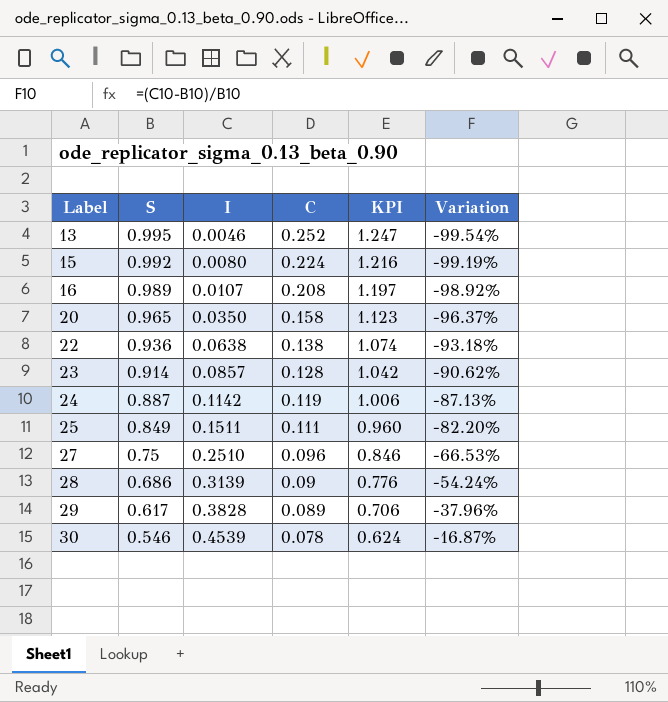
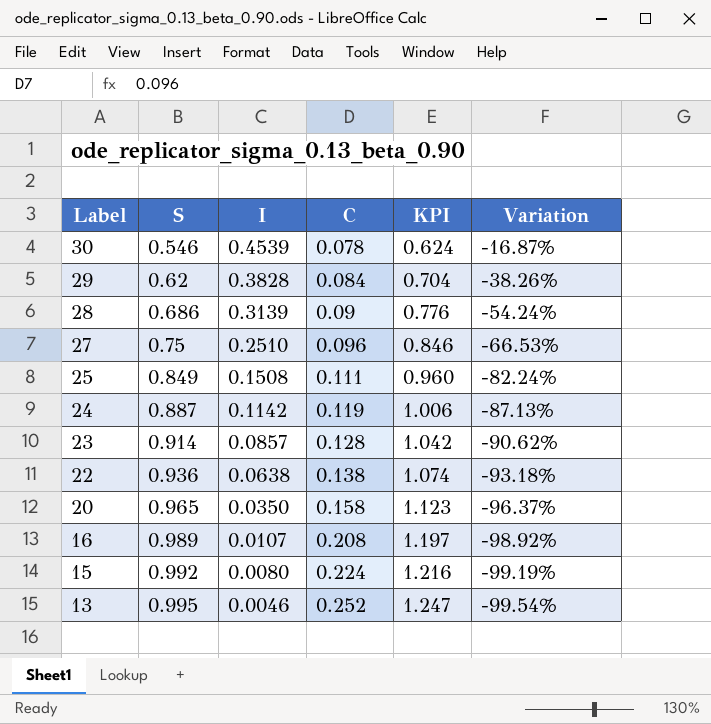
row order: Label ascending -> Label descending
29 | S: 0.617 -> 0.62
29 | C: 0.089 -> 0.084
29 | KPI: 0.706 -> 0.704
29 | Variation: -37.96% -> -38.26%
25 | I: 0.1511 -> 0.1508
25 | Variation: -82.20% -> -82.24%

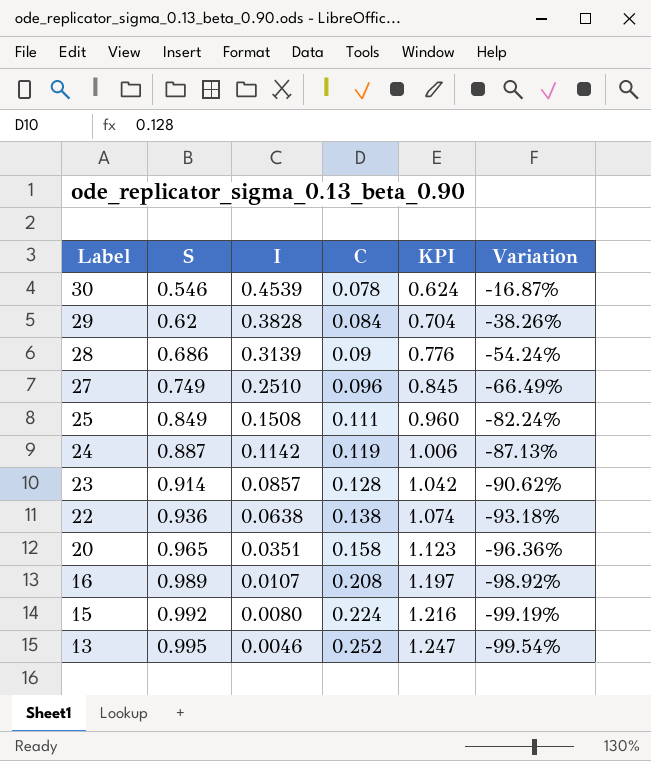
27 | S: 0.75 -> 0.749
27 | KPI: 0.846 -> 0.845
27 | Variation: -66.53% -> -66.49%
20 | I: 0.0350 -> 0.0351
20 | Variation: -96.37% -> -96.36%

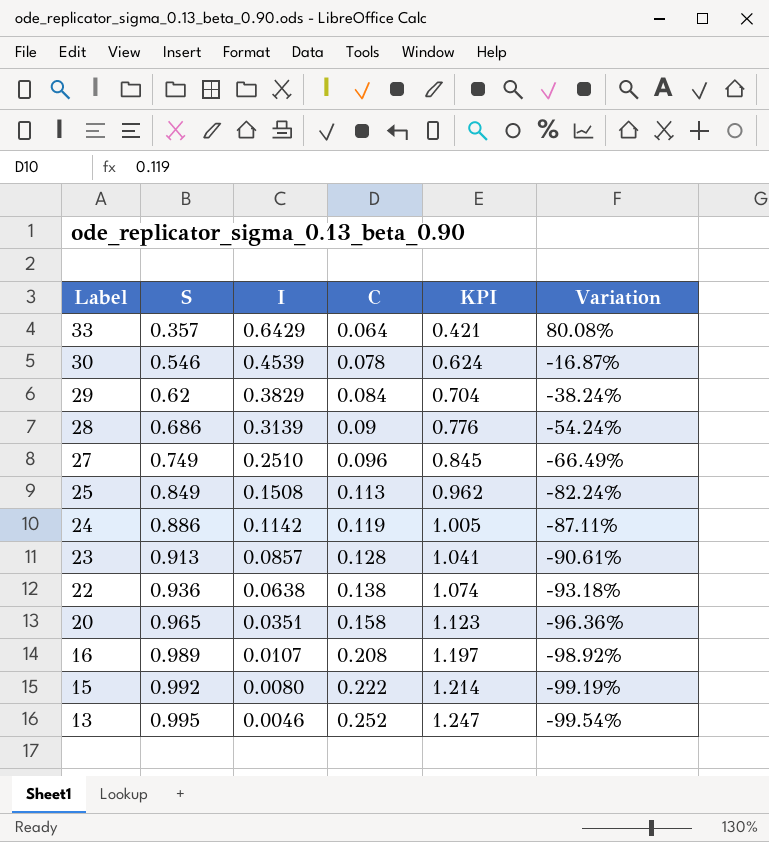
row 33: none -> 0.357 | 0.6429 | 0.064 | 0.421 | 80.08%
29 | I: 0.3828 -> 0.3829
29 | Variation: -38.26% -> -38.24%
25 | C: 0.111 -> 0.113
25 | KPI: 0.960 -> 0.962
24 | S: 0.887 -> 0.886
24 | KPI: 1.006 -> 1.005
24 | Variation: -87.13% -> -87.11%
23 | S: 0.914 -> 0.913
23 | KPI: 1.042 -> 1.041
23 | Variation: -90.62% -> -90.61%
15 | C: 0.224 -> 0.222
15 | KPI: 1.216 -> 1.214

